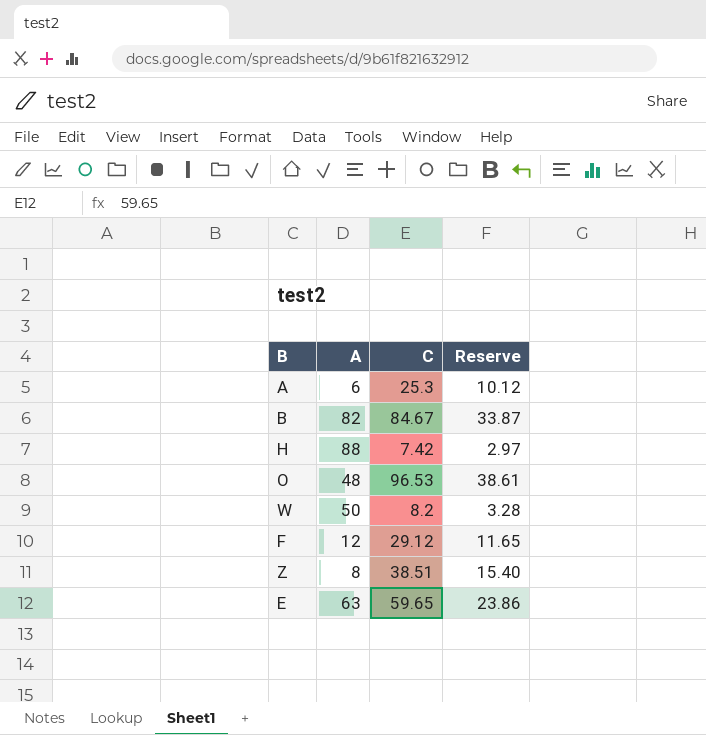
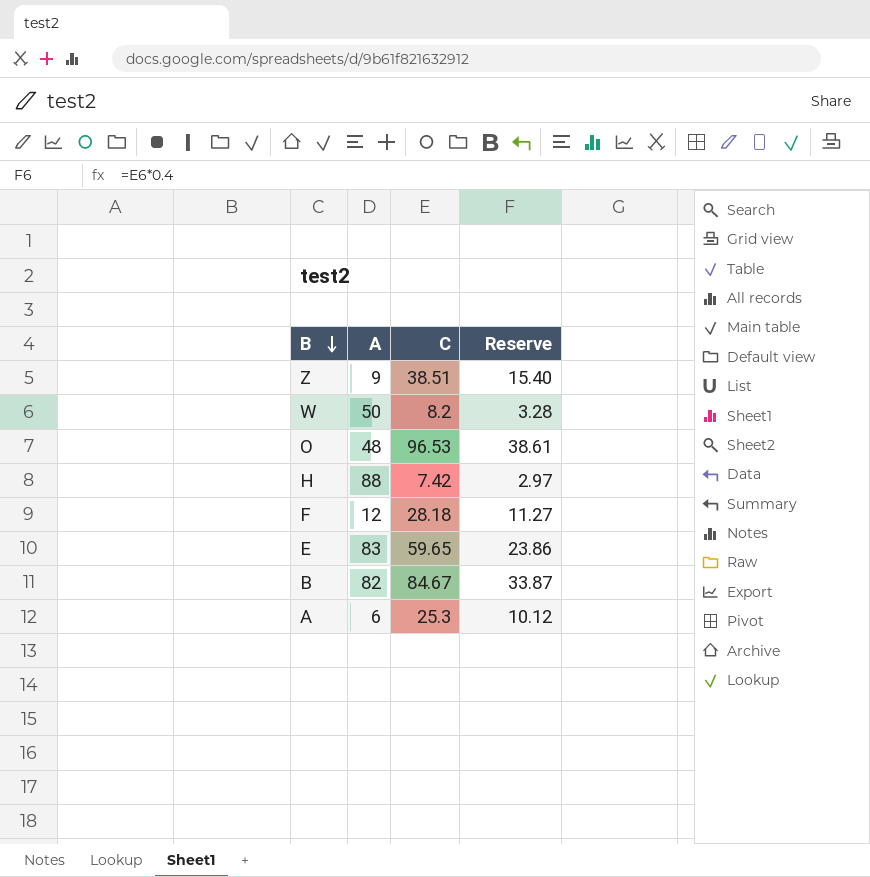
row order: none -> B descending
Z | A: 8 -> 9
F | C: 29.12 -> 28.18
F | Reserve: 11.65 -> 11.27
E | A: 63 -> 83

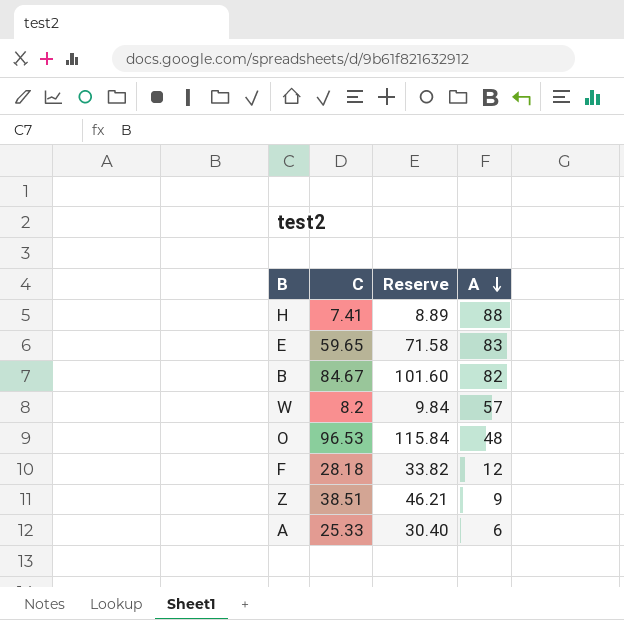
row order: B descending -> A descending
column Reserve | formula: [C] * 0.4 -> [C] * 1.2
column A | position: 2 -> 4
H | C: 7.42 -> 7.41
W | A: 50 -> 57
A | C: 25.3 -> 25.33

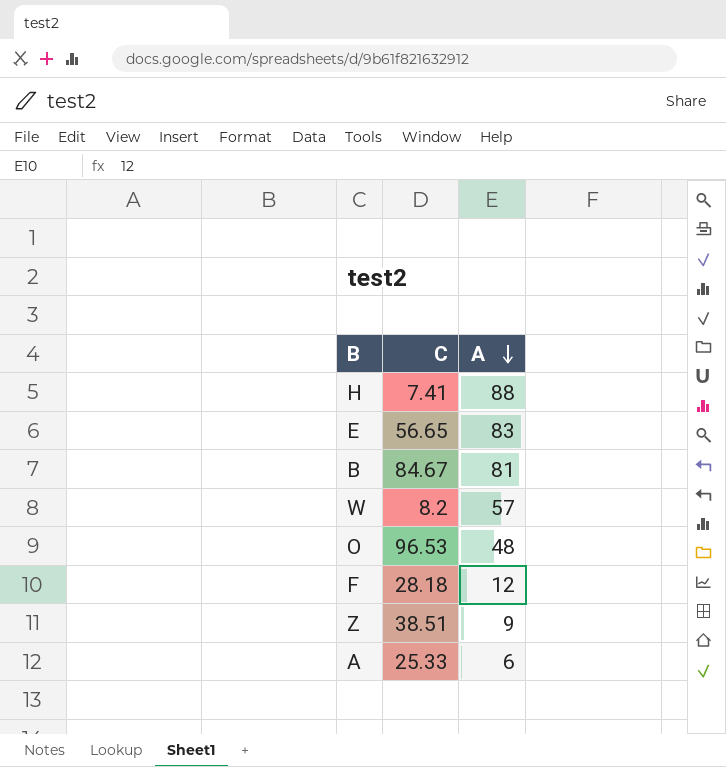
column Reserve | formula: [C] * 1.2 -> none
E | C: 59.65 -> 56.65
B | A: 82 -> 81

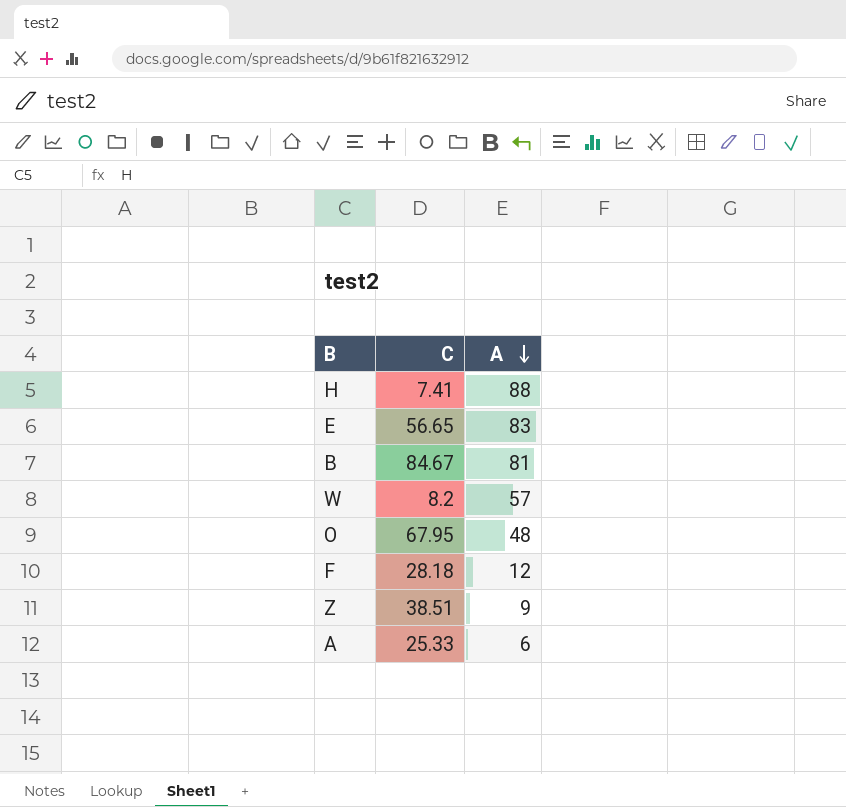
O | C: 96.53 -> 67.95

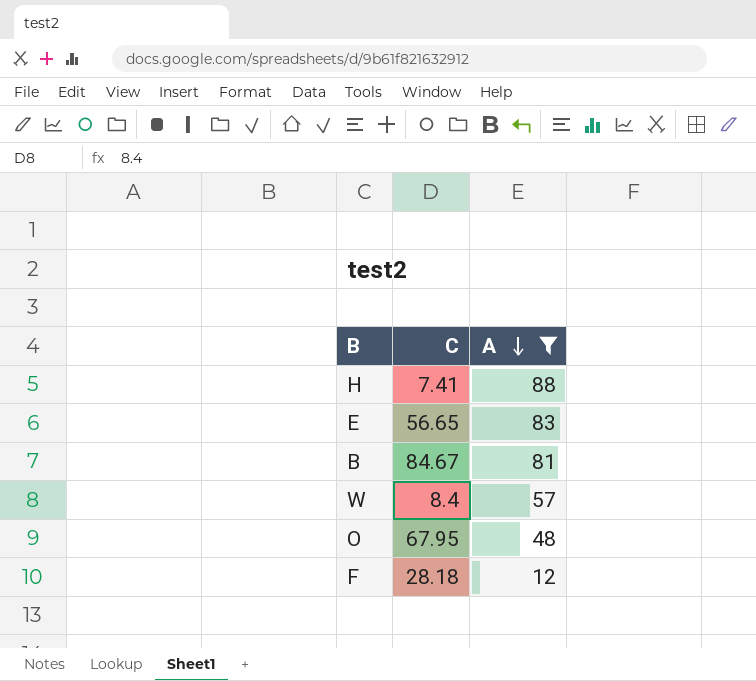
filter: none -> A >= 12
W | C: 8.2 -> 8.4

